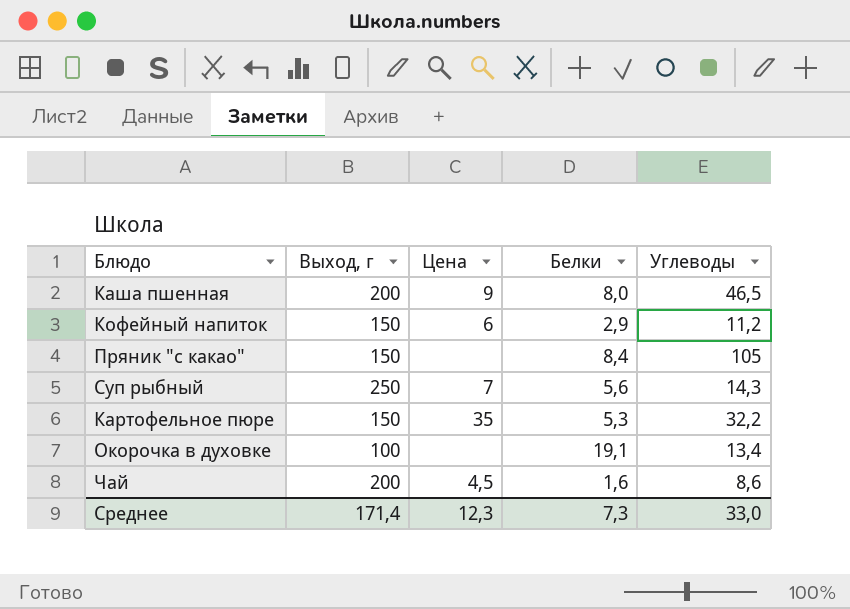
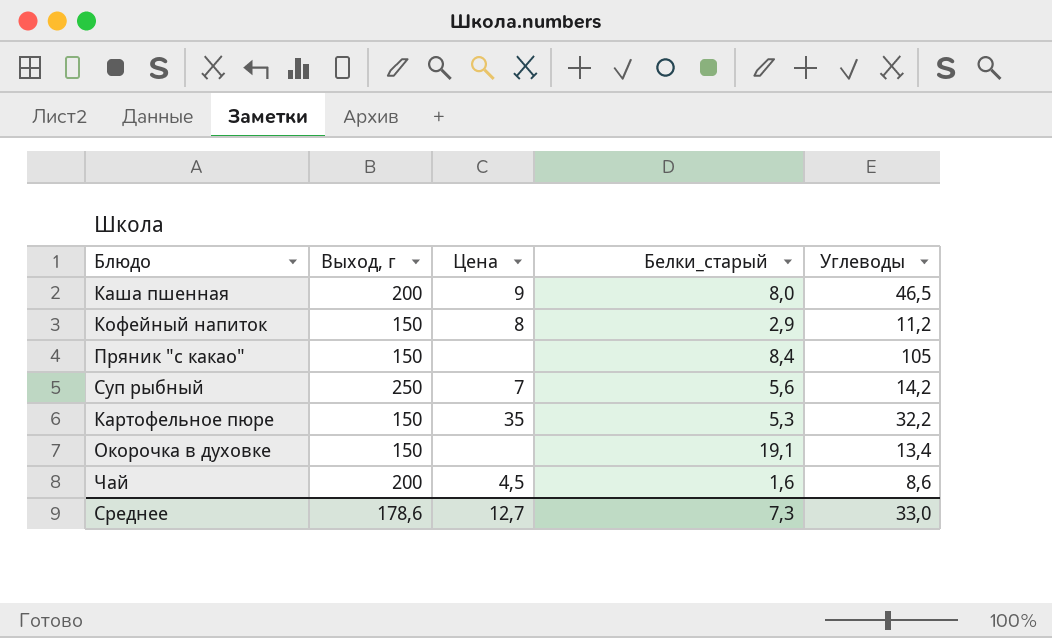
column name: Белки -> Белки_старый
Кофейный напиток | Цена: 6 -> 8
Суп рыбный | Углеводы: 14,3 -> 14,2
Окорочка в духовке | Выход, г: 100 -> 150
Среднее | Выход, г: 171,4 -> 178,6
Среднее | Цена: 12,3 -> 12,7

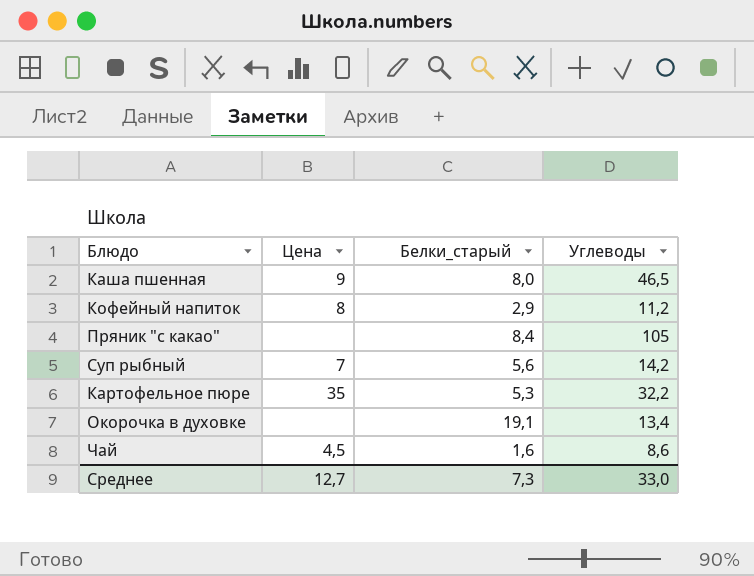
column Выход, г | position: 2 -> none

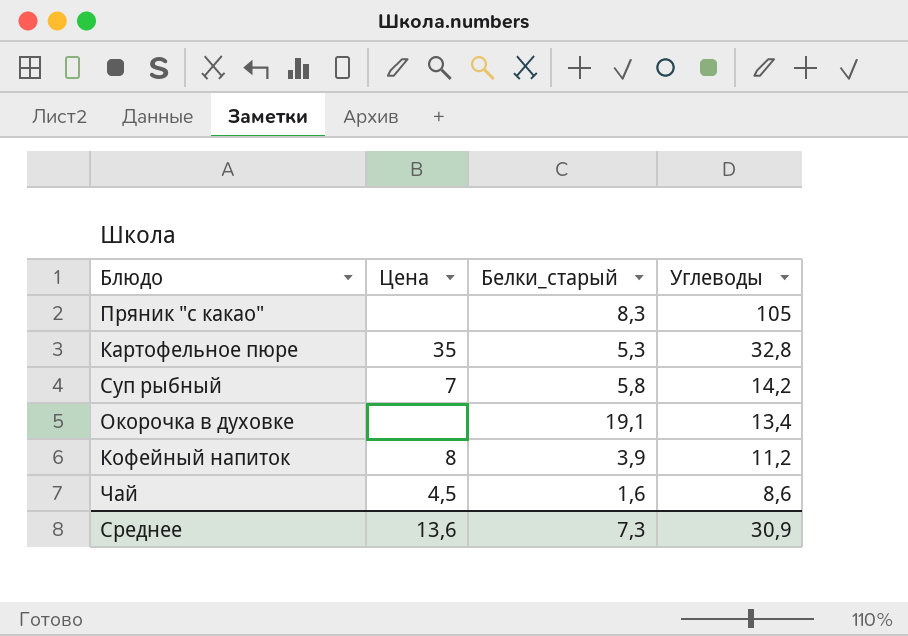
row order: none -> Углеводы descending
row Каша пшенная: 9 | 8,0 | 46,5 -> none
Пряник "с какао" | Белки_старый: 8,4 -> 8,3
Картофельное пюре | Углеводы: 32,2 -> 32,8
Суп рыбный | Белки_старый: 5,6 -> 5,8
Кофейный напиток | Белки_старый: 2,9 -> 3,9
Среднее | Цена: 12,7 -> 13,6
Среднее | Углеводы: 33,0 -> 30,9

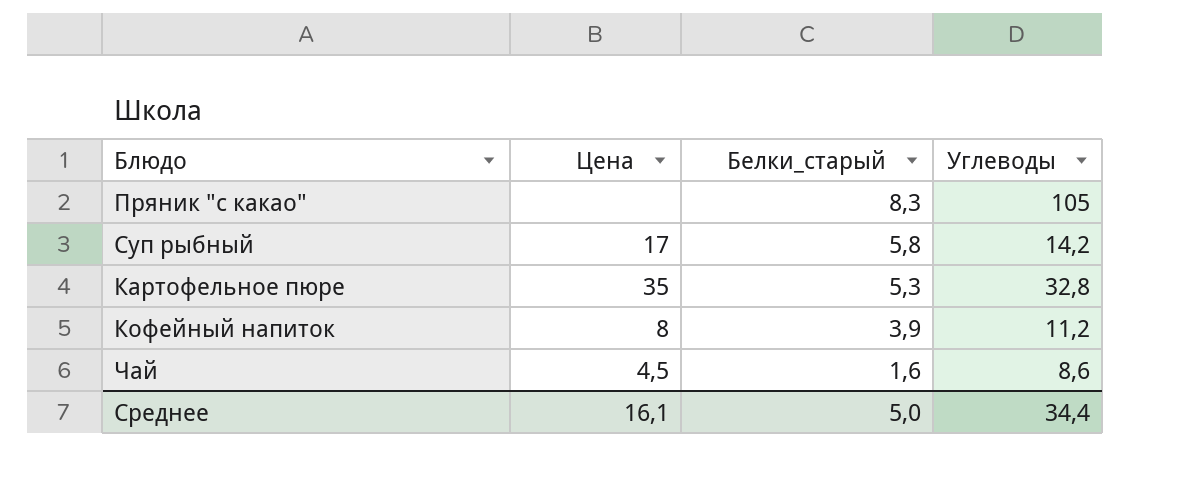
row order: Углеводы descending -> Белки_старый descending
row Окорочка в духовке: none | 19,1 | 13,4 -> none
Суп рыбный | Цена: 7 -> 17
Среднее | Цена: 13,6 -> 16,1
Среднее | Белки_старый: 7,3 -> 5,0
Среднее | Углеводы: 30,9 -> 34,4

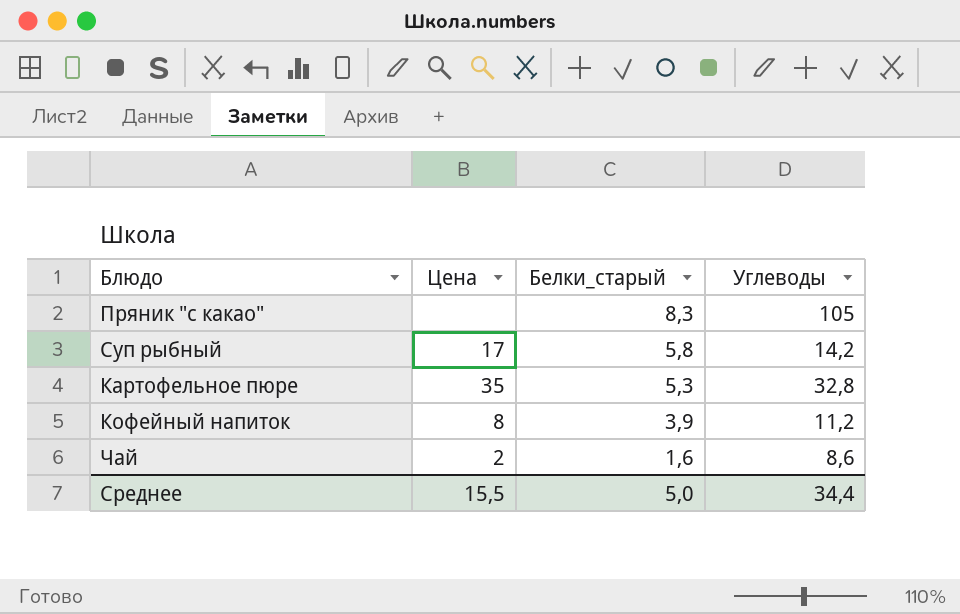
Чай | Цена: 4,5 -> 2
Среднее | Цена: 16,1 -> 15,5

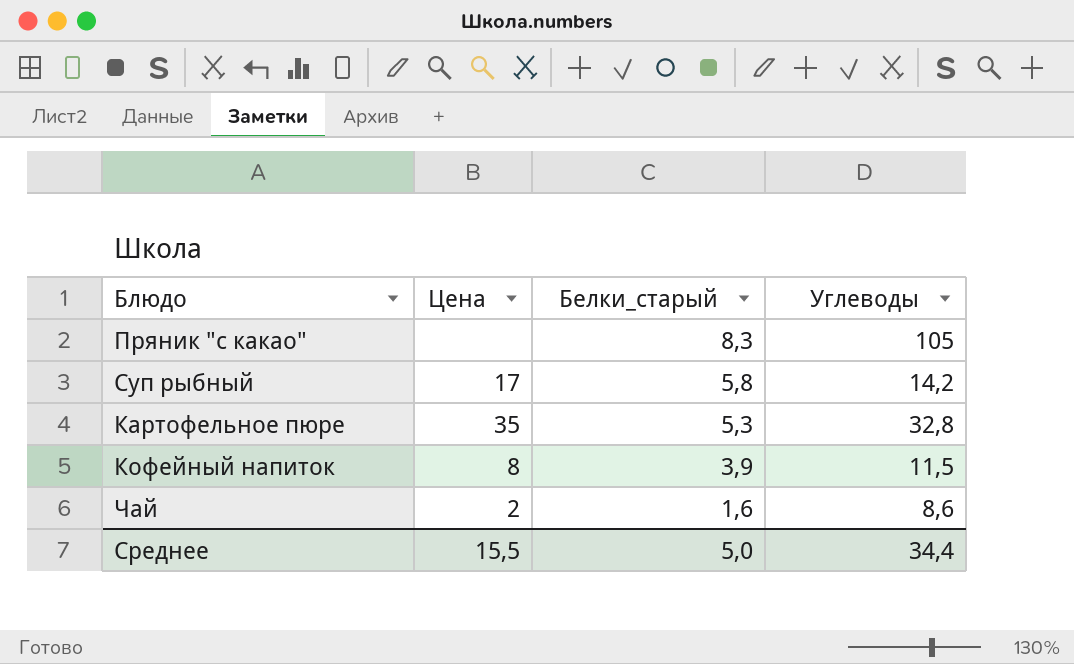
Кофейный напиток | Углеводы: 11,2 -> 11,5

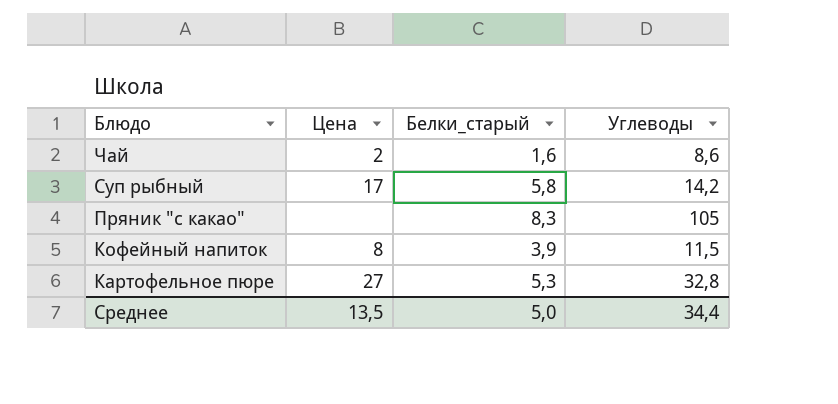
row order: Белки_старый descending -> Блюдо descending
Картофельное пюре | Цена: 35 -> 27
Среднее | Цена: 15,5 -> 13,5

